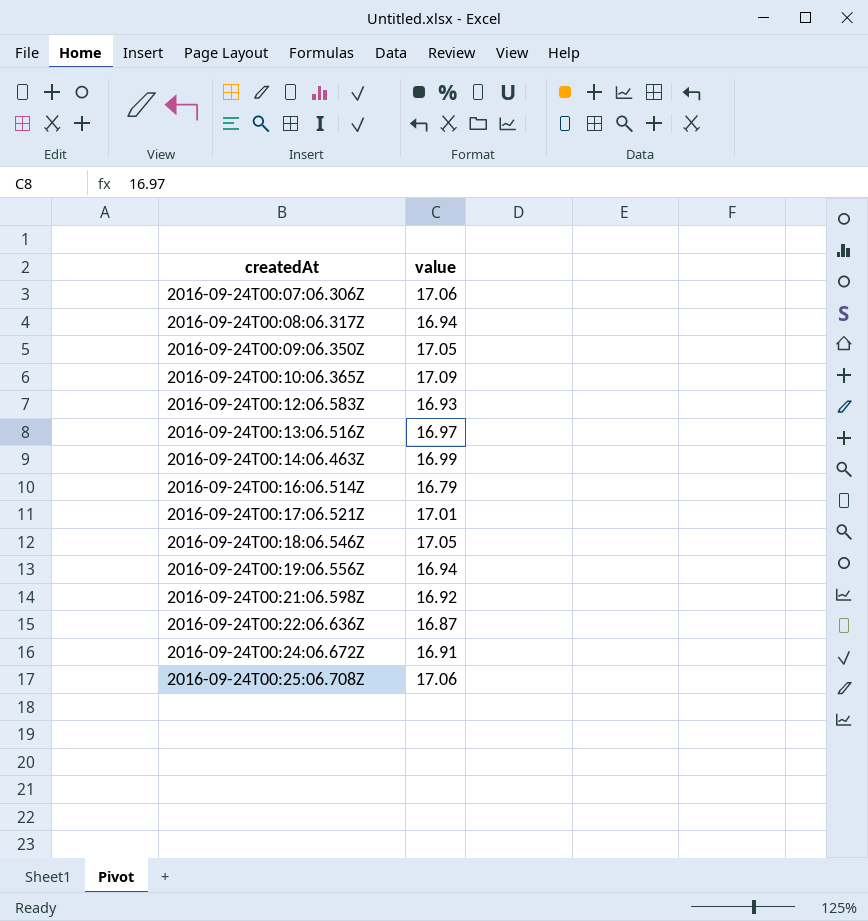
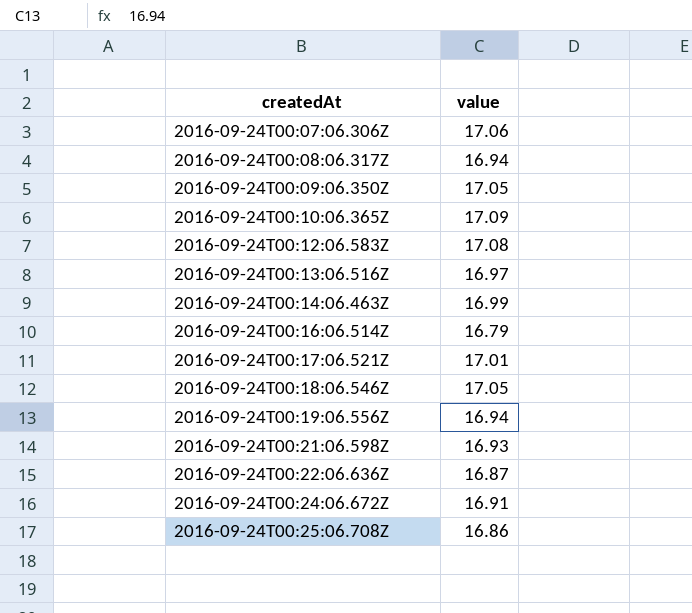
2016-09-24T00:12:06.583Z | value: 16.93 -> 17.08
2016-09-24T00:21:06.598Z | value: 16.92 -> 16.93
2016-09-24T00:25:06.708Z | value: 17.06 -> 16.86

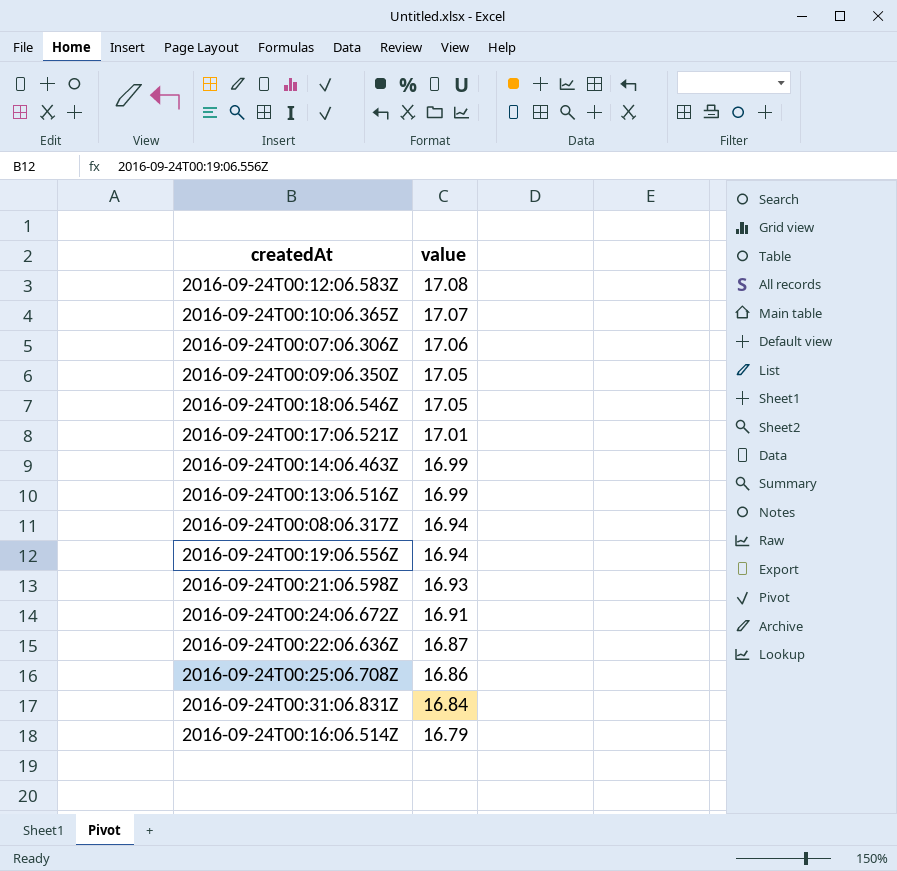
row order: createdAt ascending -> value descending
2016-09-24T00:10:06.365Z | value: 17.09 -> 17.07
2016-09-24T00:13:06.516Z | value: 16.97 -> 16.99
row 2016-09-24T00:31:06.831Z: none -> 16.84

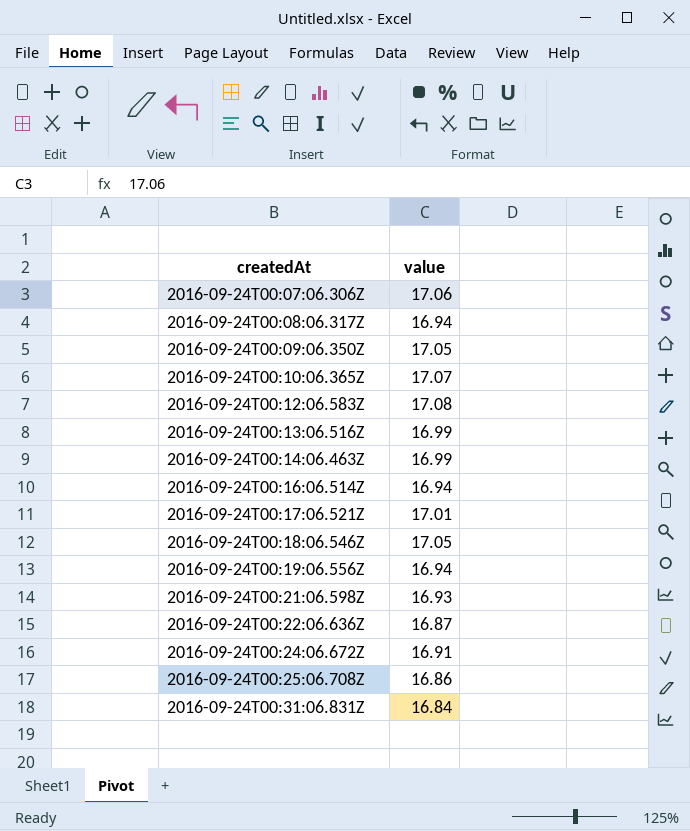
row order: value descending -> createdAt ascending
2016-09-24T00:16:06.514Z | value: 16.79 -> 16.94

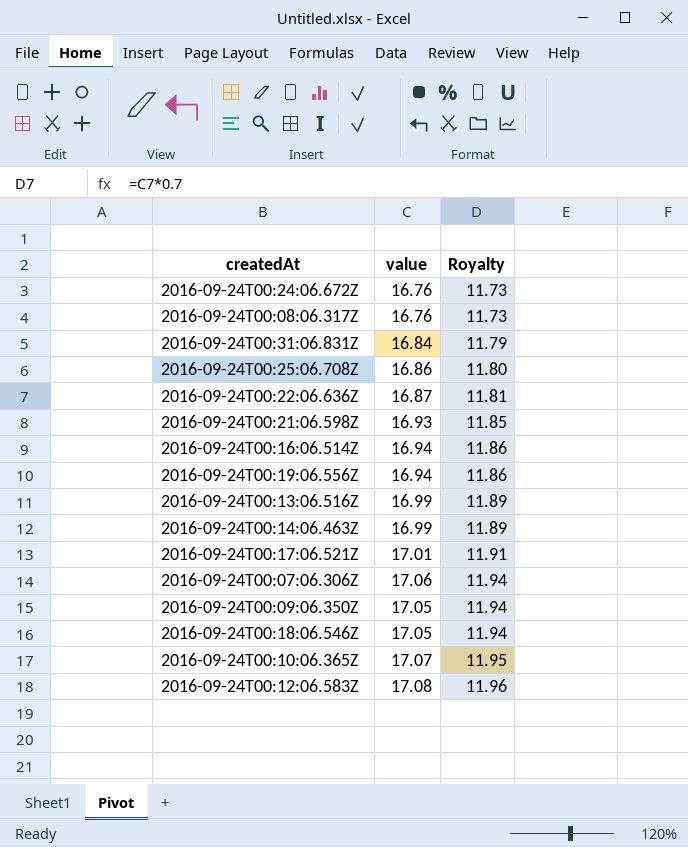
row order: createdAt ascending -> Royalty ascending
column Royalty | formula: none -> [value] * 0.7
2016-09-24T00:24:06.672Z | value: 16.91 -> 16.76
2016-09-24T00:08:06.317Z | value: 16.94 -> 16.76

